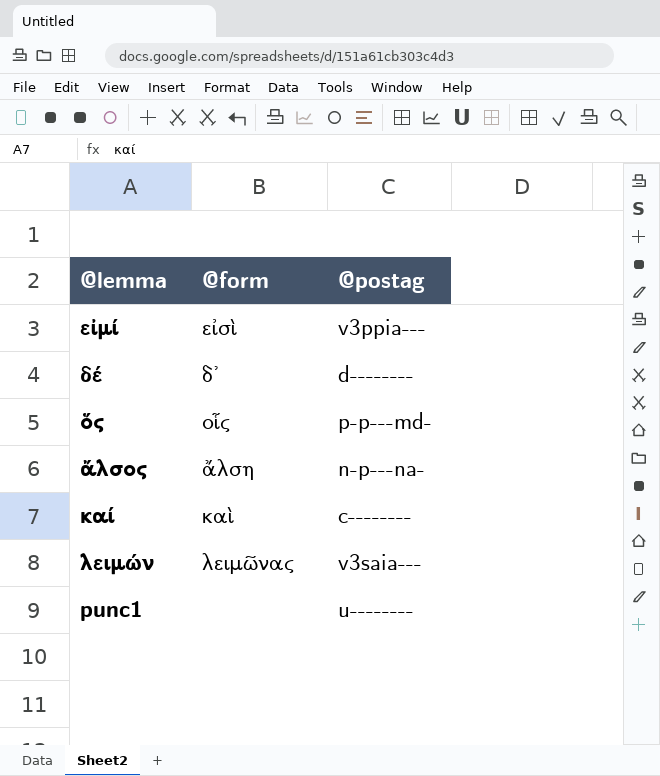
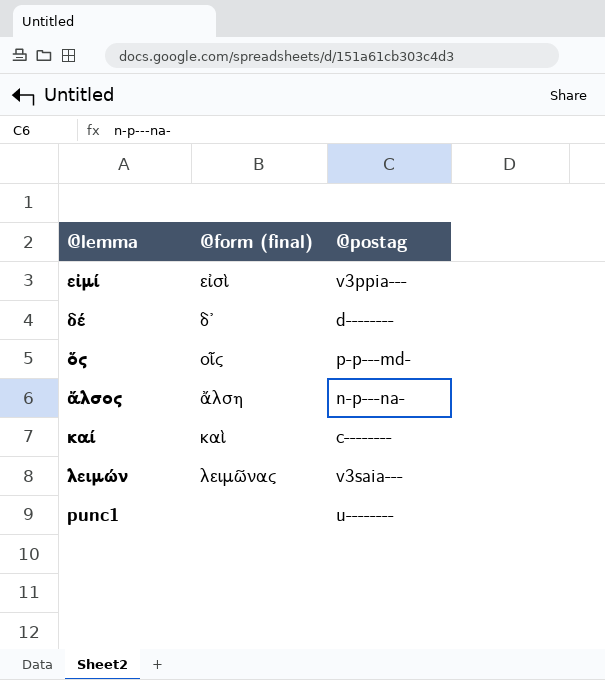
column name: @form -> @form (final)

